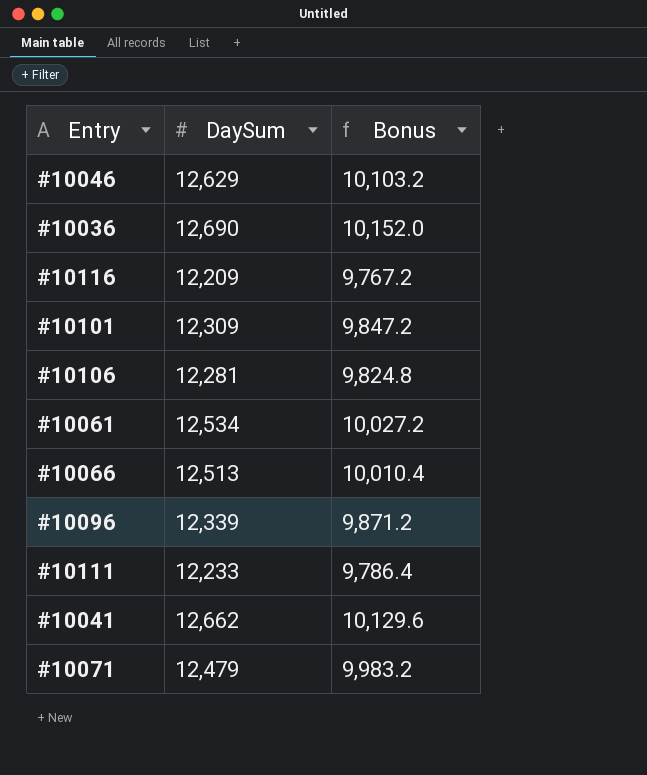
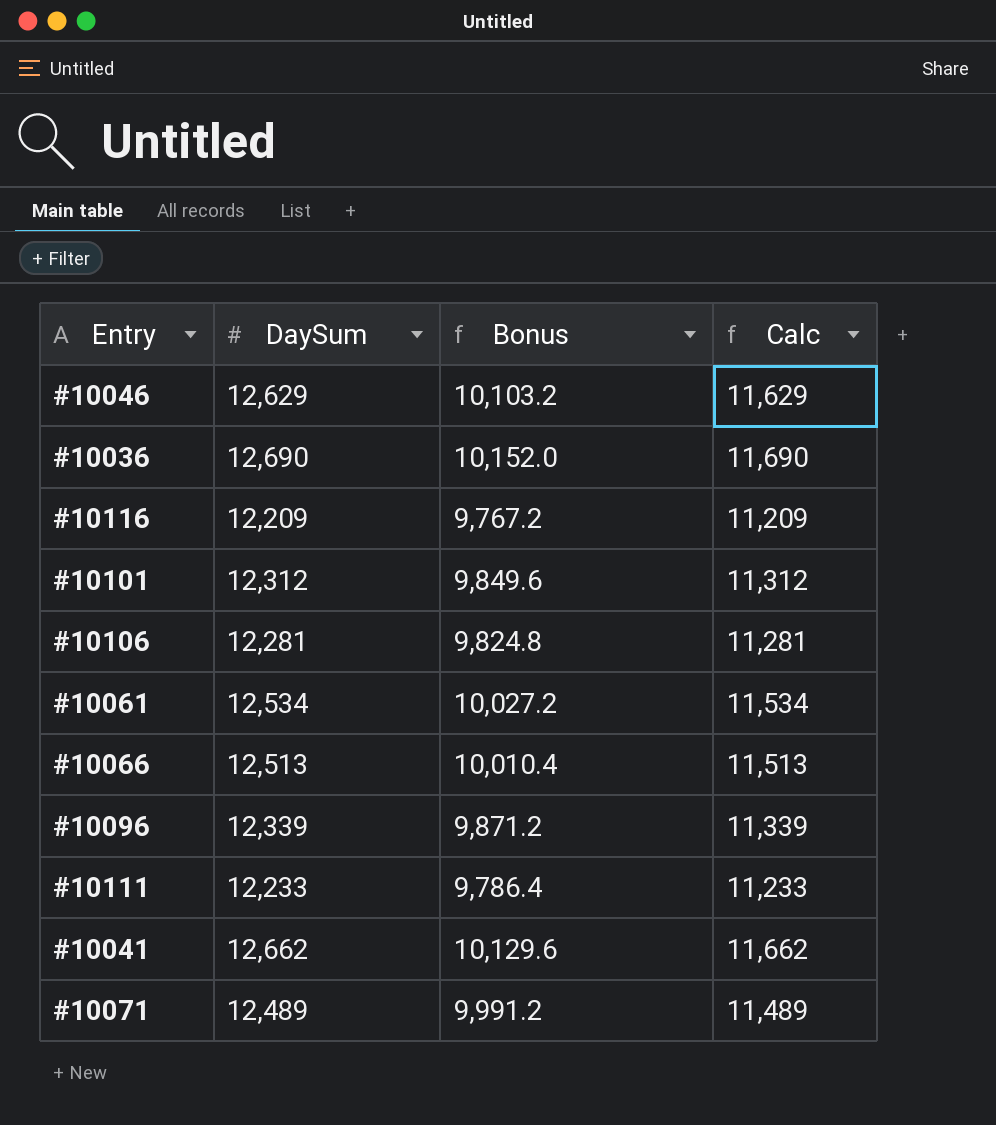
column Calc | formula: none -> [DaySum] - 1000
#10101 | DaySum: 12,309 -> 12,312
#10101 | Bonus: 9,847.2 -> 9,849.6
#10071 | DaySum: 12,479 -> 12,489
#10071 | Bonus: 9,983.2 -> 9,991.2

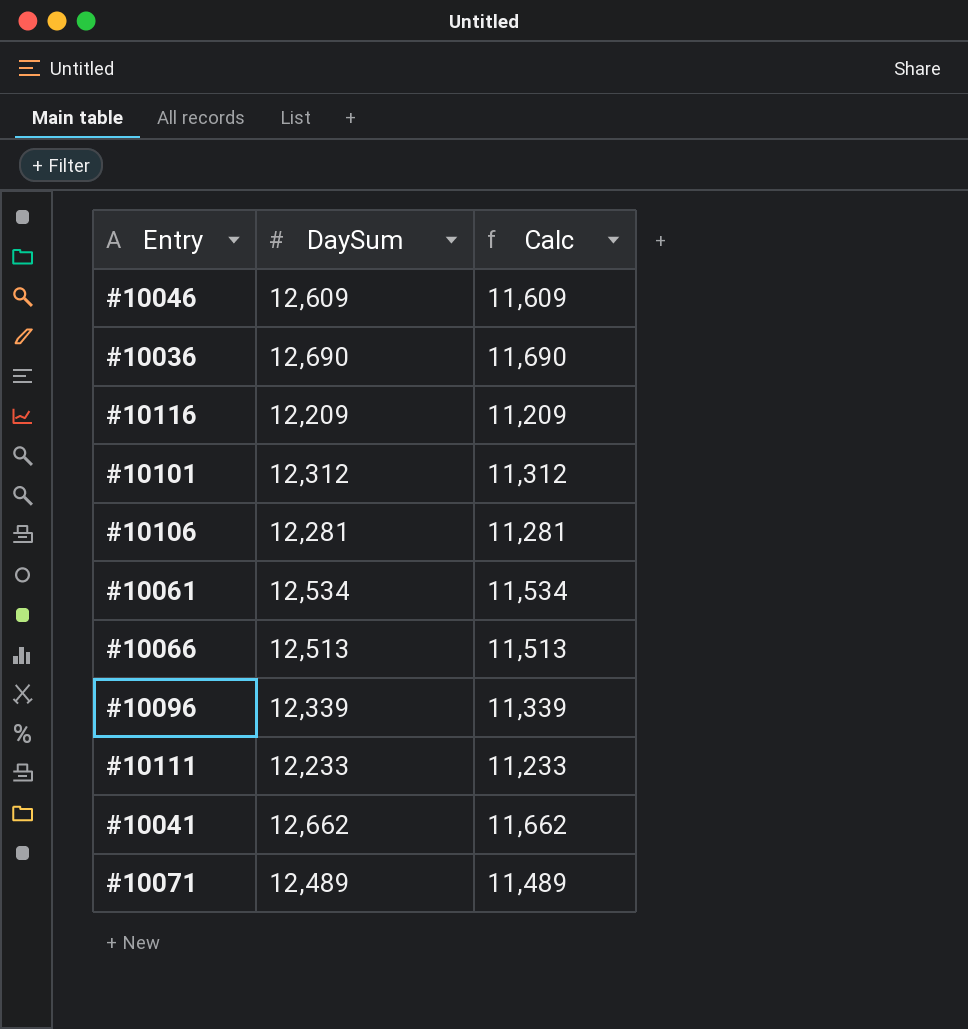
column Bonus | formula: [DaySum] * 0.8 -> none
#10046 | DaySum: 12,629 -> 12,609
#10046 | Calc: 11,629 -> 11,609

